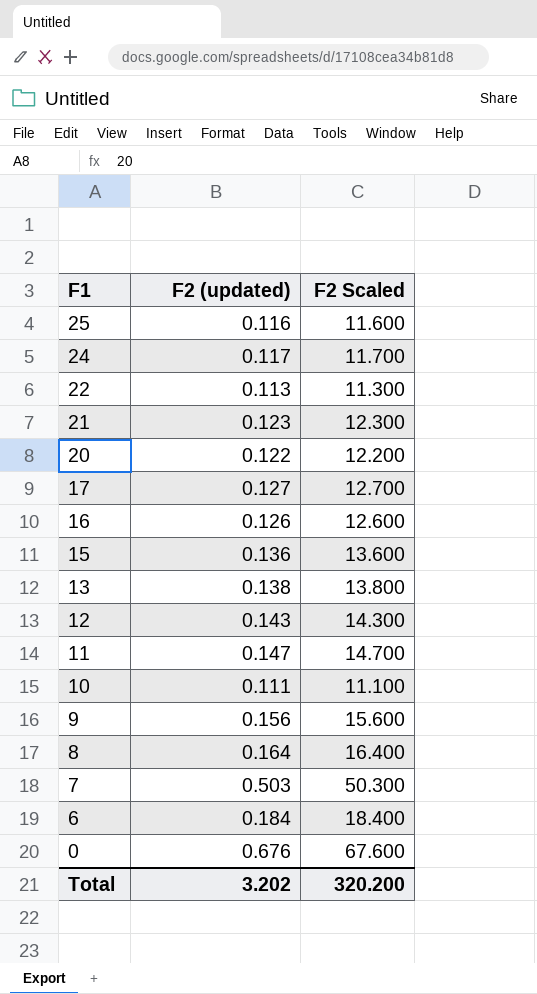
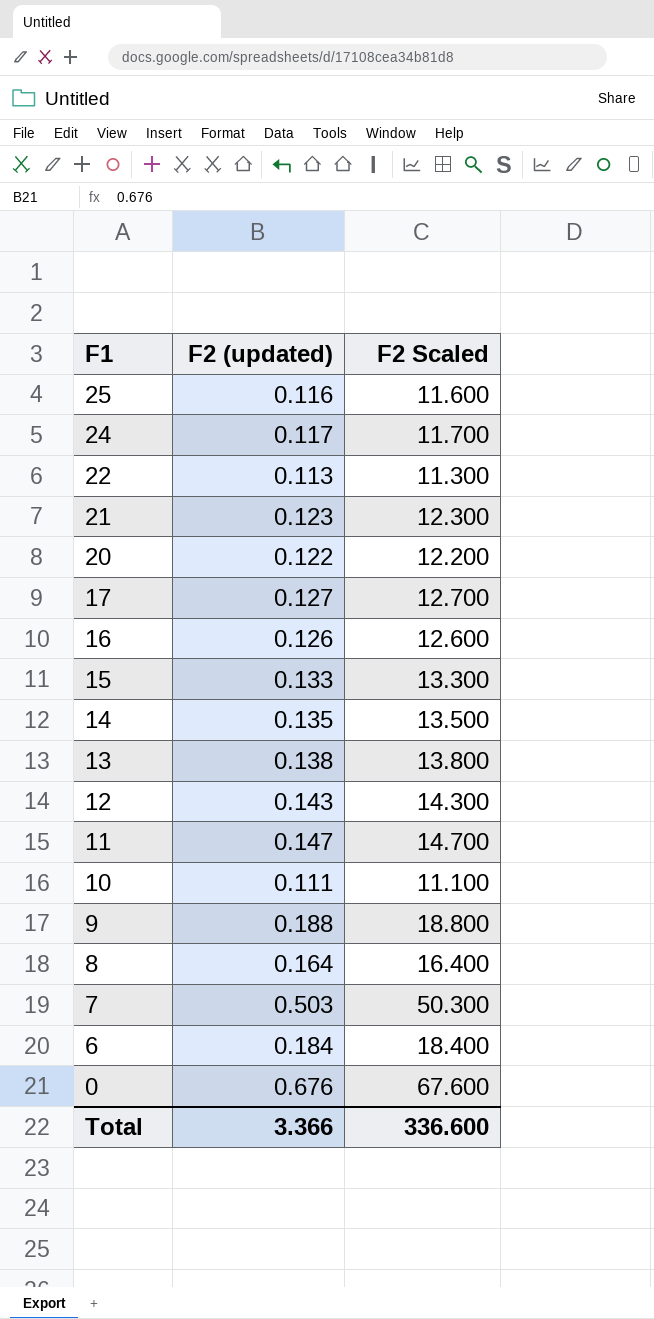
15 | F2 (updated): 0.136 -> 0.133
15 | F2 Scaled: 13.600 -> 13.300
row 14: none -> 0.135 | 13.500
9 | F2 (updated): 0.156 -> 0.188
9 | F2 Scaled: 15.600 -> 18.800
Total | F2 (updated): 3.202 -> 3.366
Total | F2 Scaled: 320.200 -> 336.600

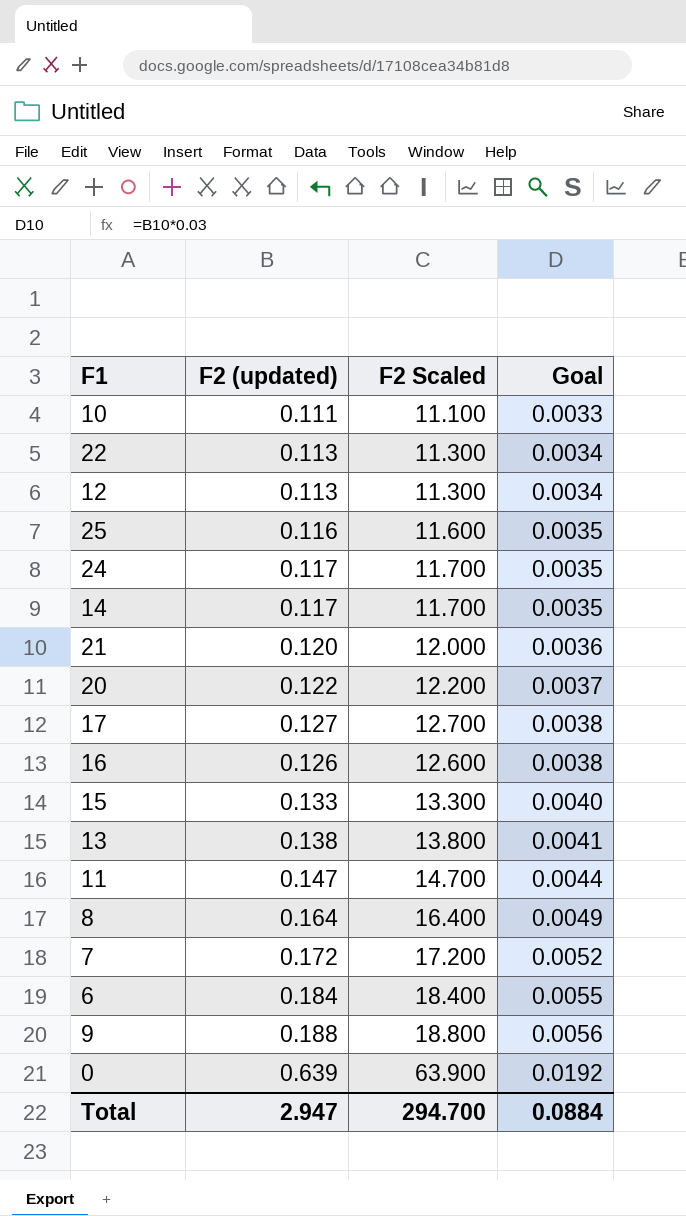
row order: F1 descending -> Goal ascending
column Goal | formula: none -> [F2 (updated)] * 0.03
12 | F2 (updated): 0.143 -> 0.113
12 | F2 Scaled: 14.300 -> 11.300
14 | F2 (updated): 0.135 -> 0.117
14 | F2 Scaled: 13.500 -> 11.700
21 | F2 (updated): 0.123 -> 0.120
21 | F2 Scaled: 12.300 -> 12.000
7 | F2 (updated): 0.503 -> 0.172
7 | F2 Scaled: 50.300 -> 17.200
0 | F2 (updated): 0.676 -> 0.639
0 | F2 Scaled: 67.600 -> 63.900
Total | F2 (updated): 3.366 -> 2.947
Total | F2 Scaled: 336.600 -> 294.700

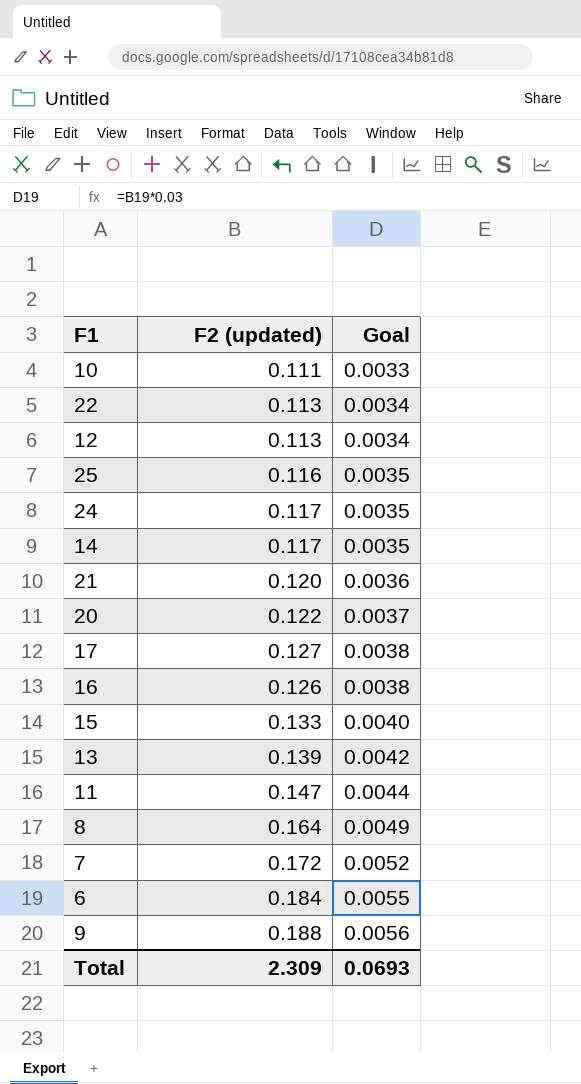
column F2 Scaled | formula: [F2 (updated)] * 100 -> none
row 0: 0.639 | 63.900 | 0.0192 -> none
13 | F2 (updated): 0.138 -> 0.139
13 | Goal: 0.0041 -> 0.0042
Total | F2 (updated): 2.947 -> 2.309
Total | Goal: 0.0884 -> 0.0693

